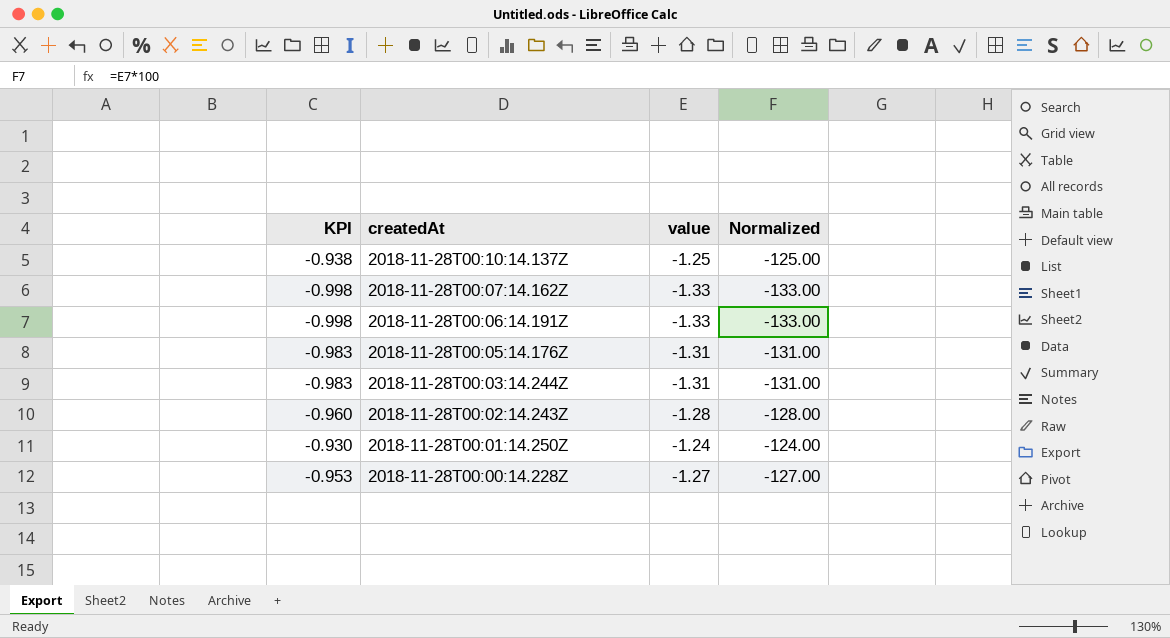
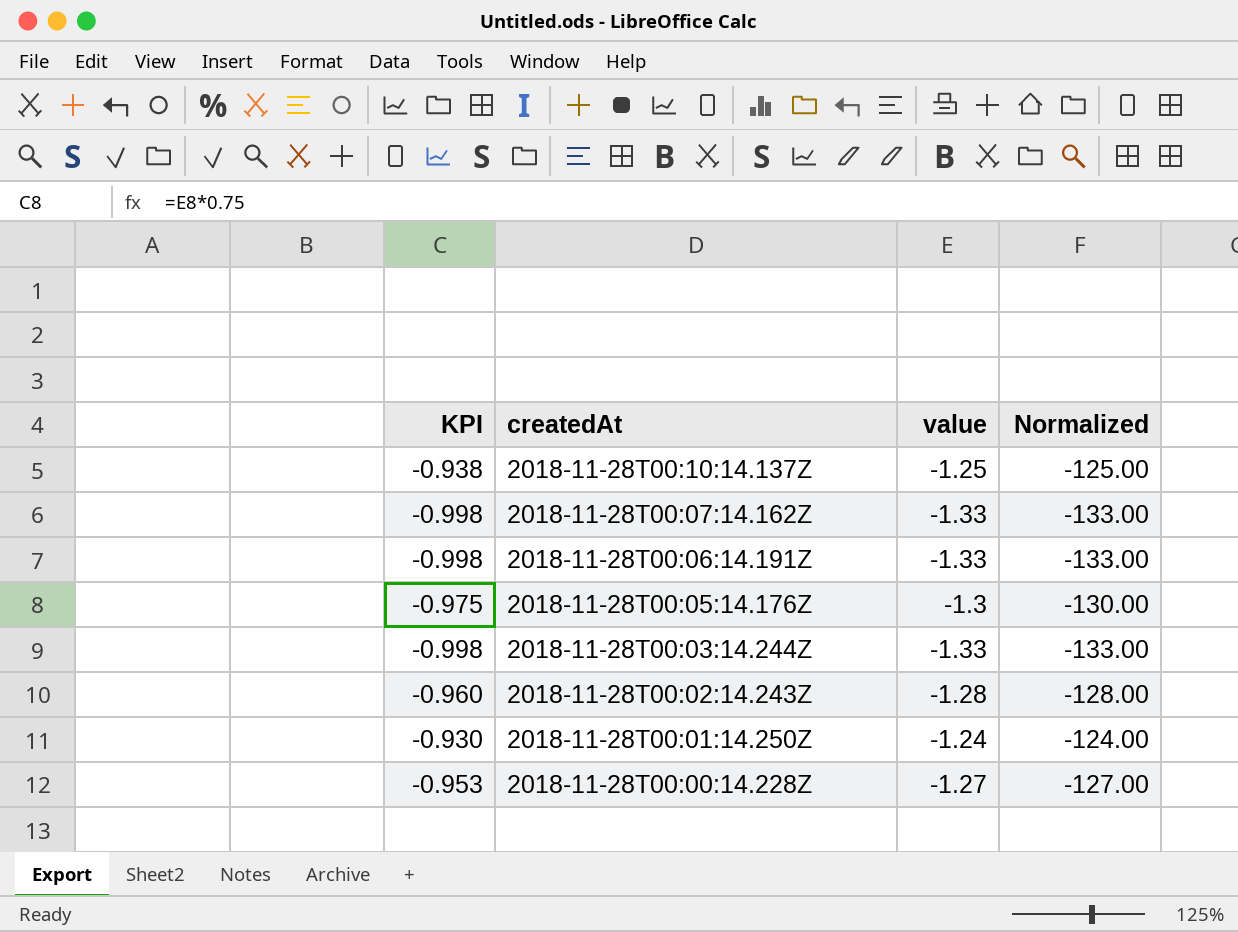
2018-11-28T00:05:14.176Z | KPI: -0.983 -> -0.975
2018-11-28T00:05:14.176Z | value: -1.31 -> -1.3
2018-11-28T00:05:14.176Z | Normalized: -131.00 -> -130.00
2018-11-28T00:03:14.244Z | KPI: -0.983 -> -0.998
2018-11-28T00:03:14.244Z | value: -1.31 -> -1.33
2018-11-28T00:03:14.244Z | Normalized: -131.00 -> -133.00

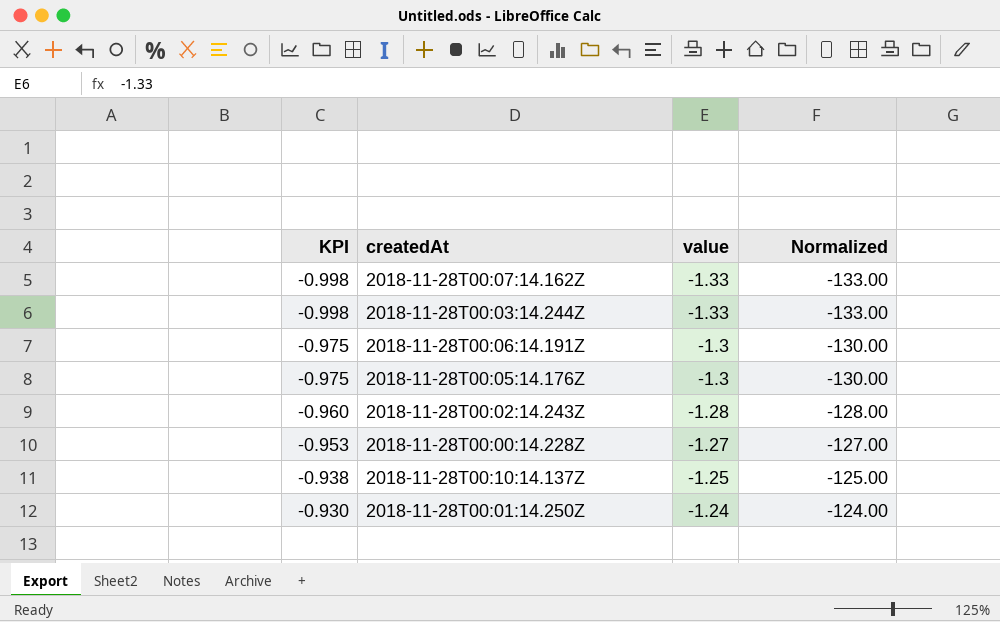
row order: createdAt descending -> KPI ascending
2018-11-28T00:06:14.191Z | KPI: -0.998 -> -0.975
2018-11-28T00:06:14.191Z | value: -1.33 -> -1.3
2018-11-28T00:06:14.191Z | Normalized: -133.00 -> -130.00

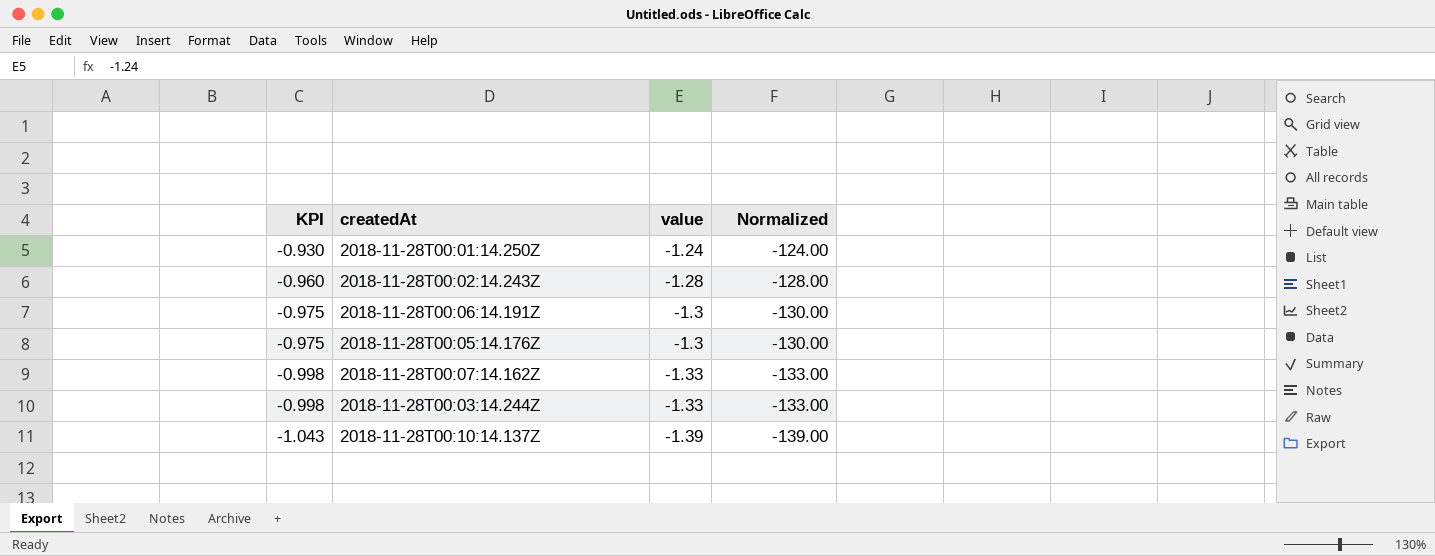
row order: KPI ascending -> KPI descending
row 2018-11-28T00:00:14.228Z: -0.953 | -1.27 | -127.00 -> none
2018-11-28T00:10:14.137Z | KPI: -0.938 -> -1.043
2018-11-28T00:10:14.137Z | value: -1.25 -> -1.39
2018-11-28T00:10:14.137Z | Normalized: -125.00 -> -139.00

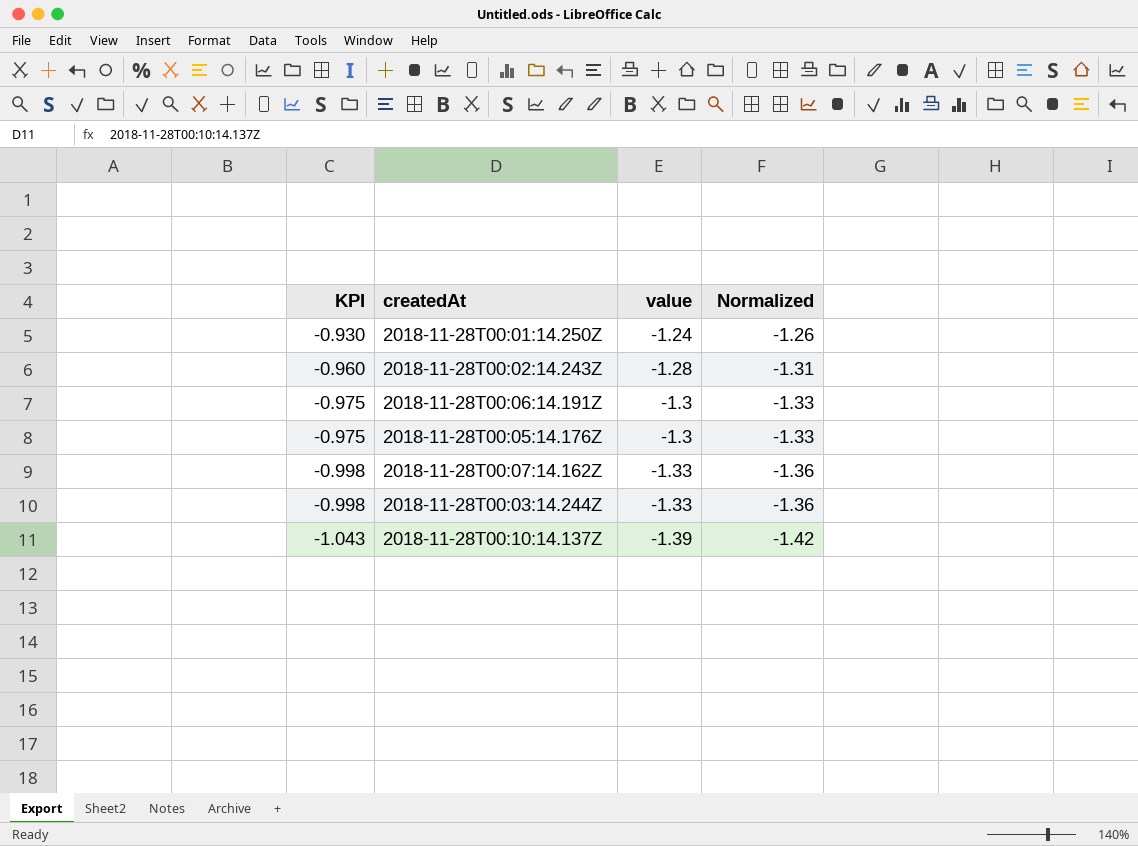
column Normalized | formula: [value] * 100 -> [value] * 1.02

